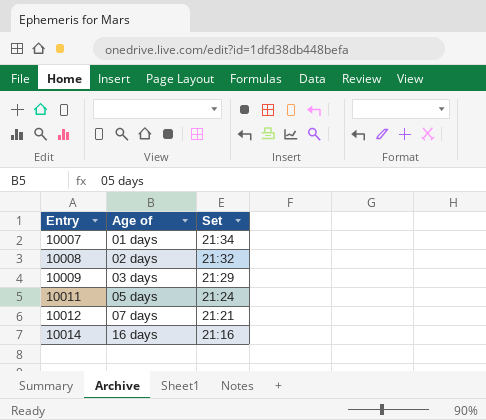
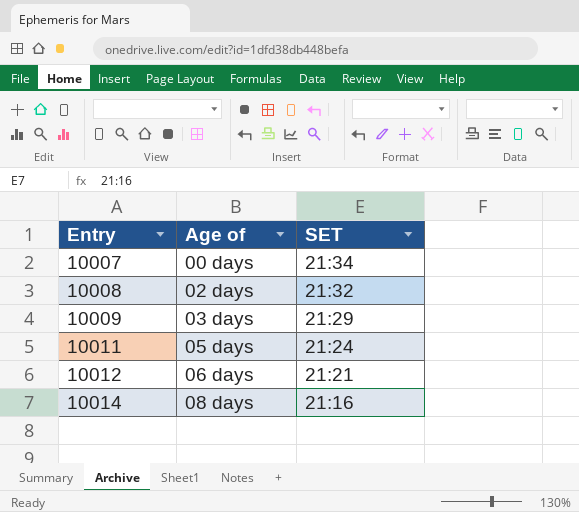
column name: Set -> SET
10007 | Age of: 01 days -> 00 days
10012 | Age of: 07 days -> 06 days
10014 | Age of: 16 days -> 08 days

